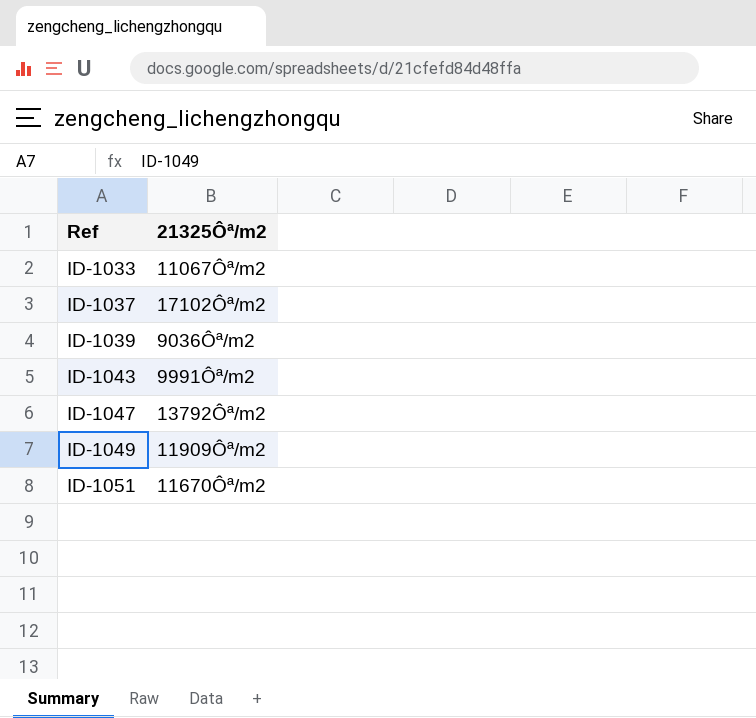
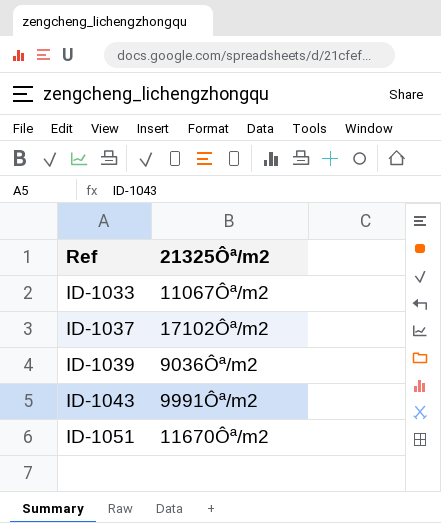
row ID-1047: 13792Ôª/m2 -> none
row ID-1049: 11909Ôª/m2 -> none

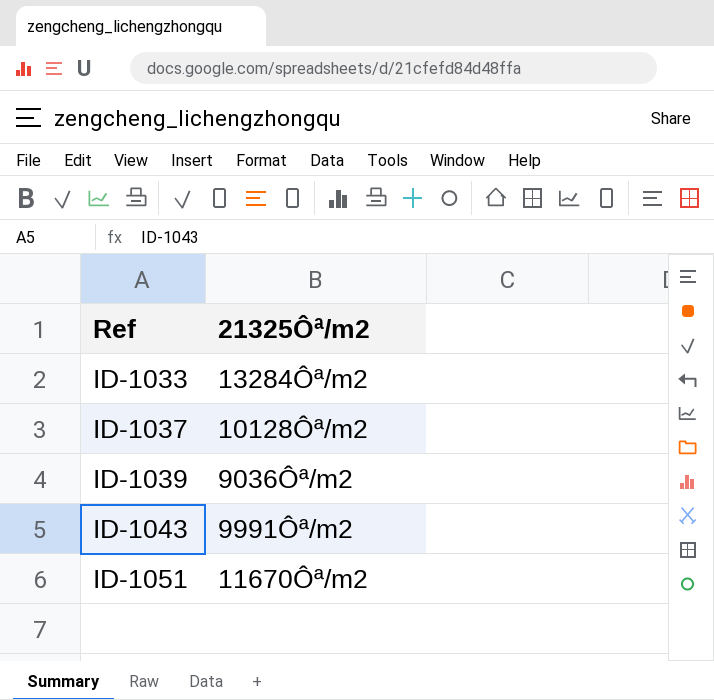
ID-1033 | 21325Ôª/m2: 11067Ôª/m2 -> 13284Ôª/m2
ID-1037 | 21325Ôª/m2: 17102Ôª/m2 -> 10128Ôª/m2

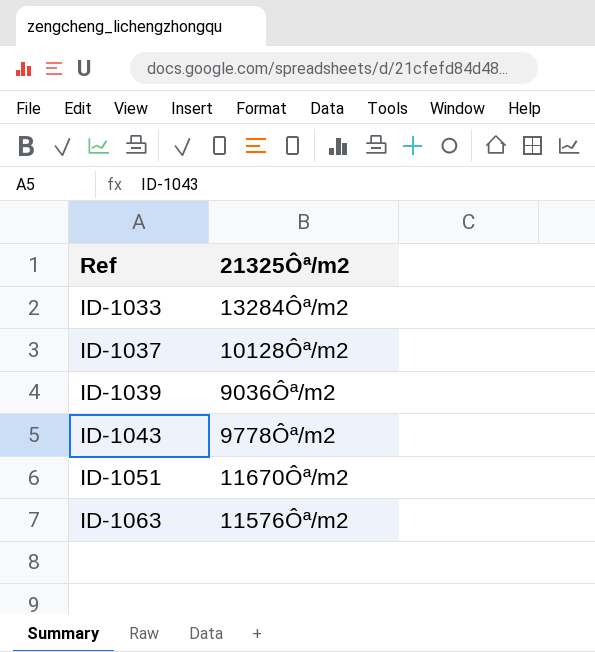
ID-1043 | 21325Ôª/m2: 9991Ôª/m2 -> 9778Ôª/m2
row ID-1063: none -> 11576Ôª/m2

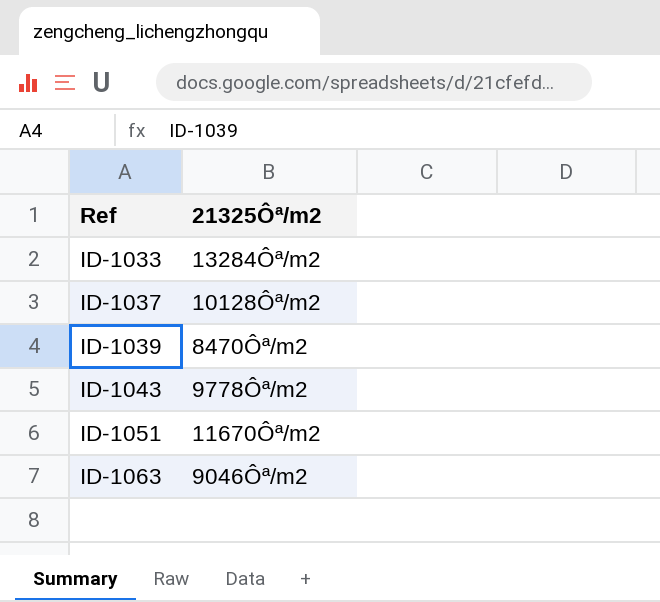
ID-1039 | 21325Ôª/m2: 9036Ôª/m2 -> 8470Ôª/m2
ID-1063 | 21325Ôª/m2: 11576Ôª/m2 -> 9046Ôª/m2

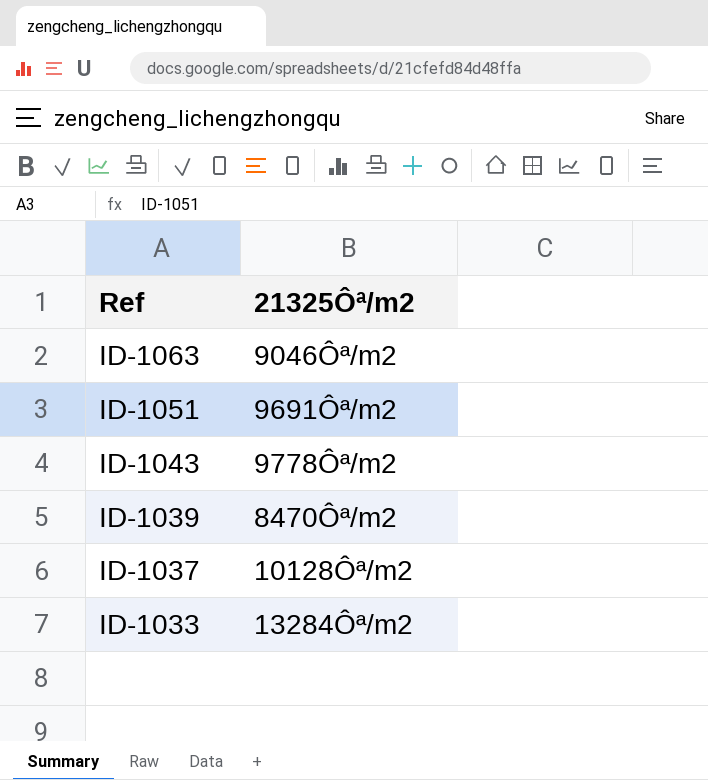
row order: Ref ascending -> Ref descending
ID-1051 | 21325Ôª/m2: 11670Ôª/m2 -> 9691Ôª/m2

